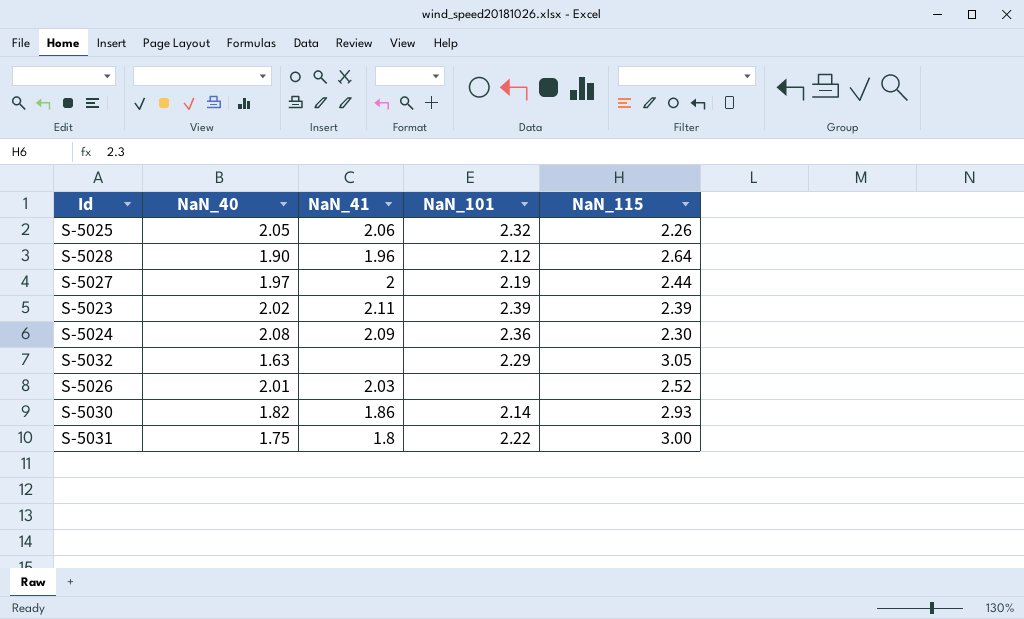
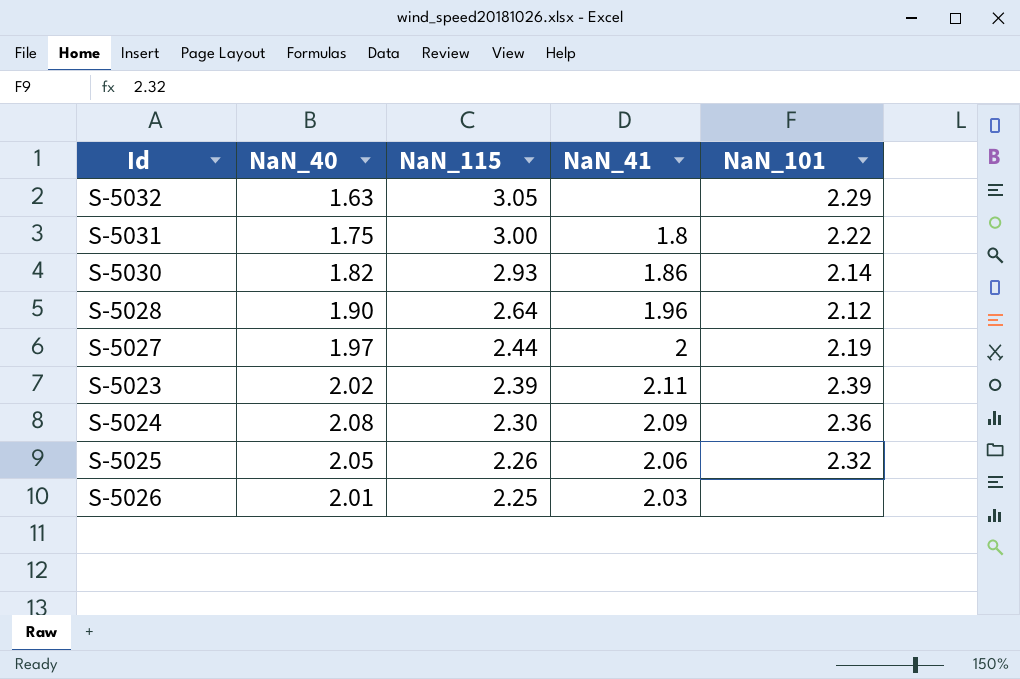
row order: none -> NaN_115 descending
column NaN_115 | position: 5 -> 3
S-5026 | NaN_115: 2.52 -> 2.25

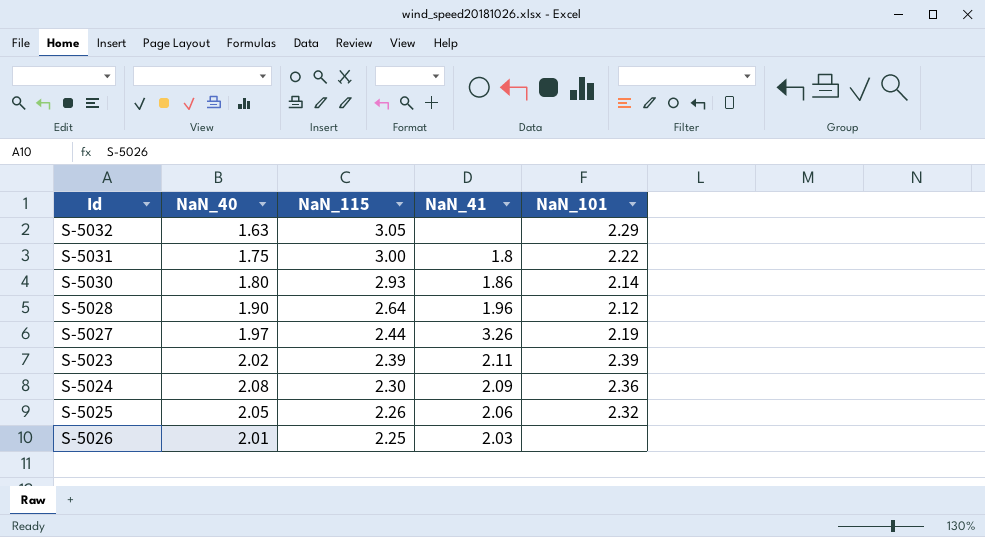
S-5030 | NaN_40: 1.82 -> 1.80
S-5027 | NaN_41: 2 -> 3.26

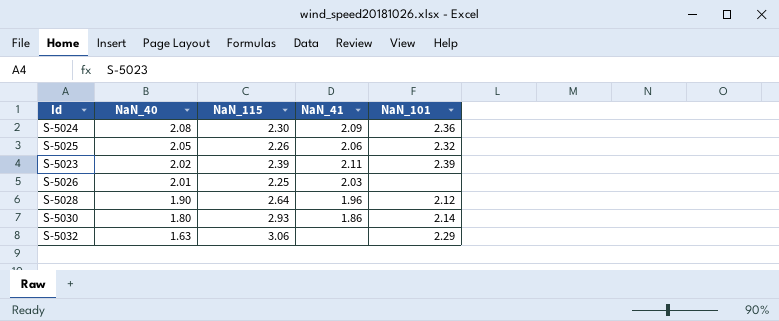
row order: NaN_115 descending -> NaN_40 descending
row S-5031: 1.75 | 3.00 | 1.8 | 2.22 -> none
row S-5027: 1.97 | 2.44 | 3.26 | 2.19 -> none
S-5032 | NaN_115: 3.05 -> 3.06

